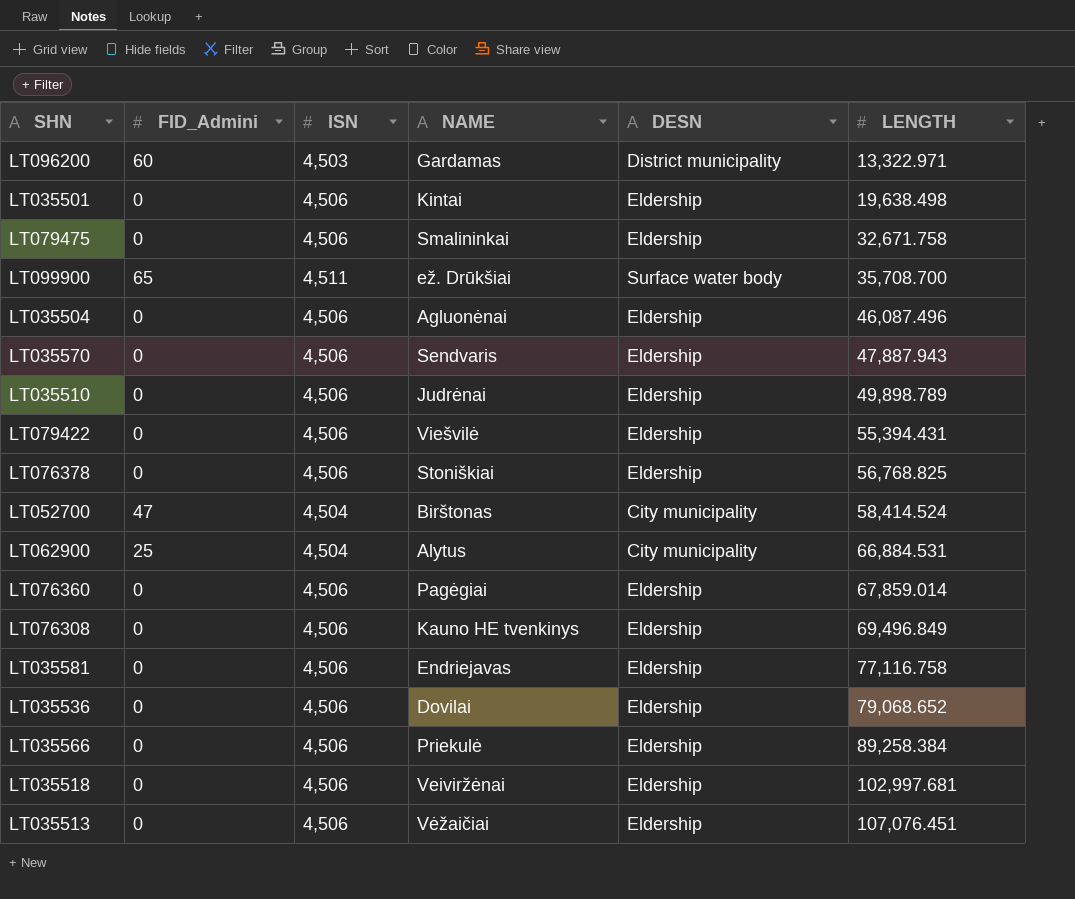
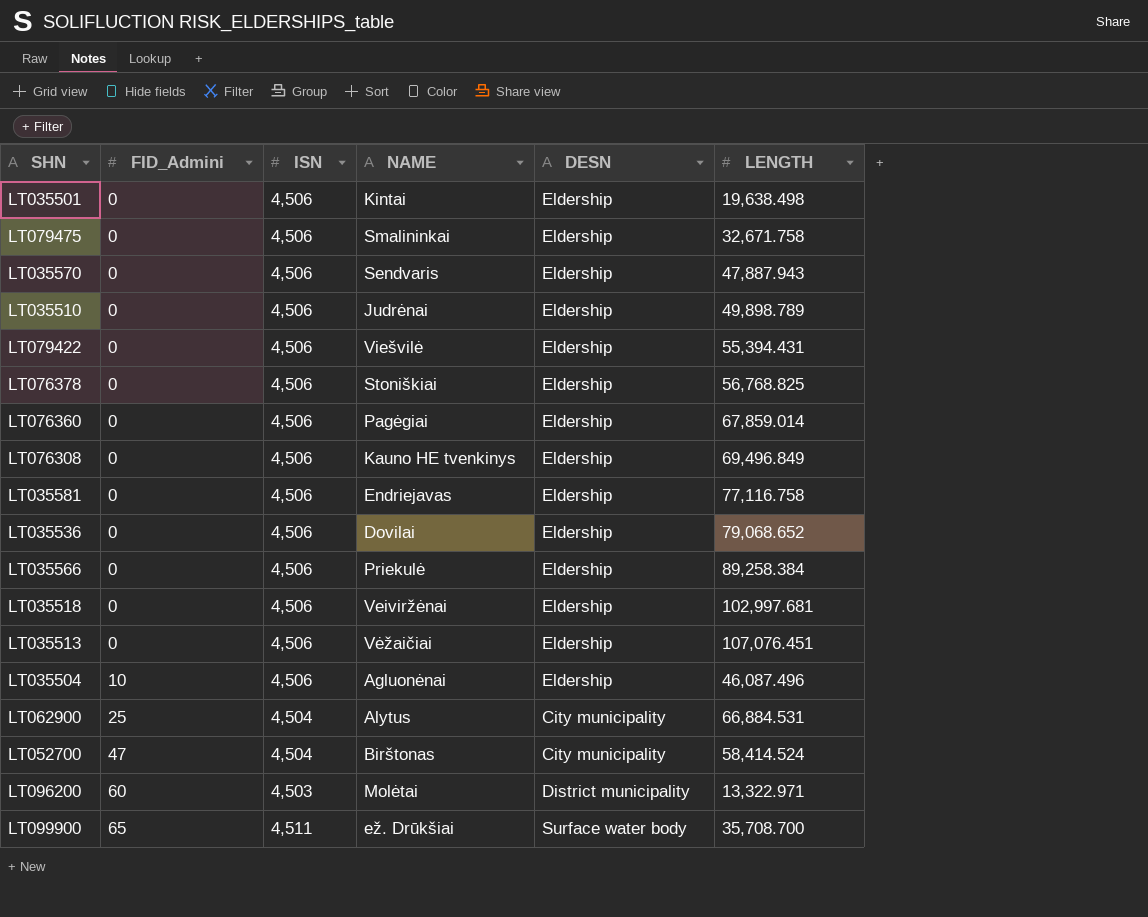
row order: LENGTH ascending -> FID_Admini ascending
LT035504 | FID_Admini: 0 -> 10
LT096200 | NAME: Gardamas -> Molėtai

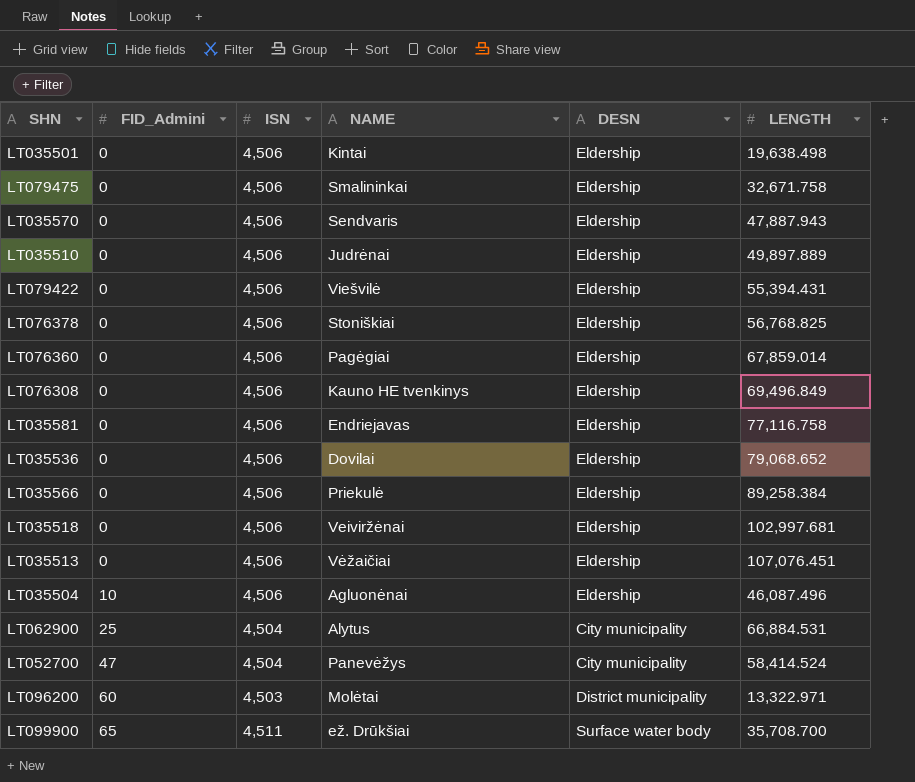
LT035510 | LENGTH: 49,898.789 -> 49,897.889
LT052700 | NAME: Birštonas -> Panevėžys

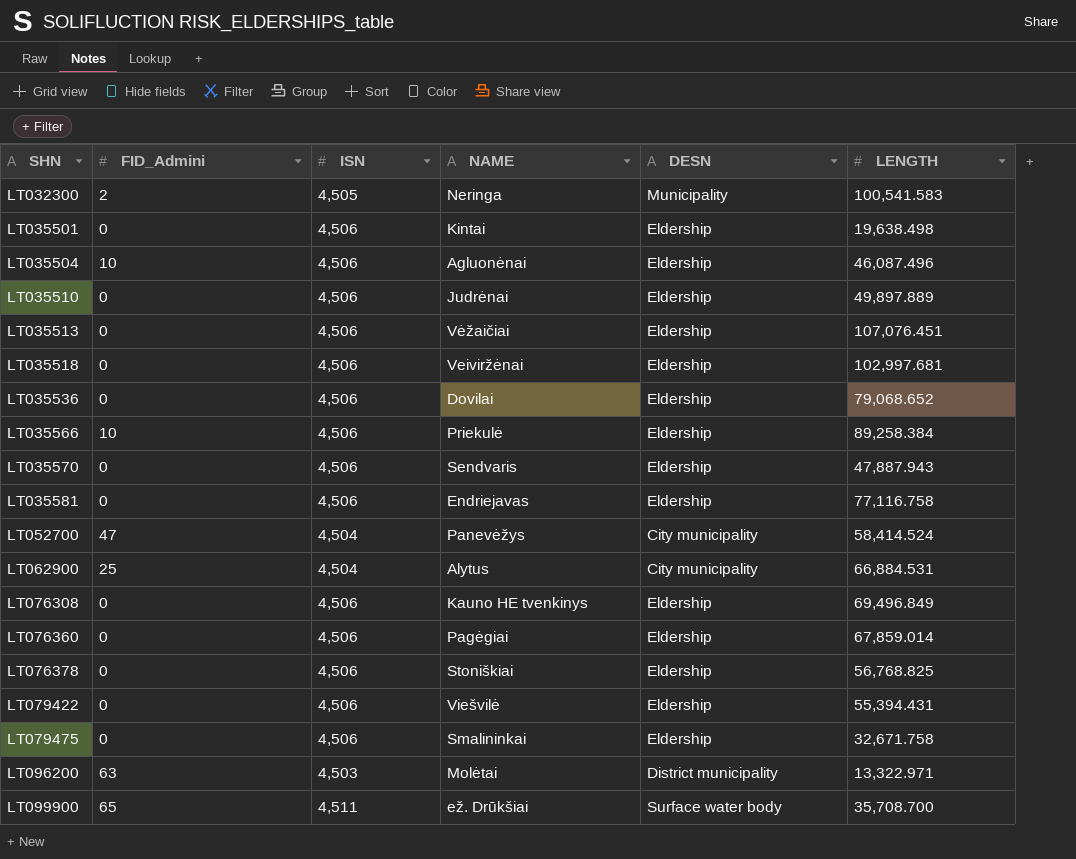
row order: FID_Admini ascending -> SHN ascending
row LT032300: none -> 2 | 4,505 | Neringa | Municipality | 100,541.583
LT035566 | FID_Admini: 0 -> 10
LT096200 | FID_Admini: 60 -> 63

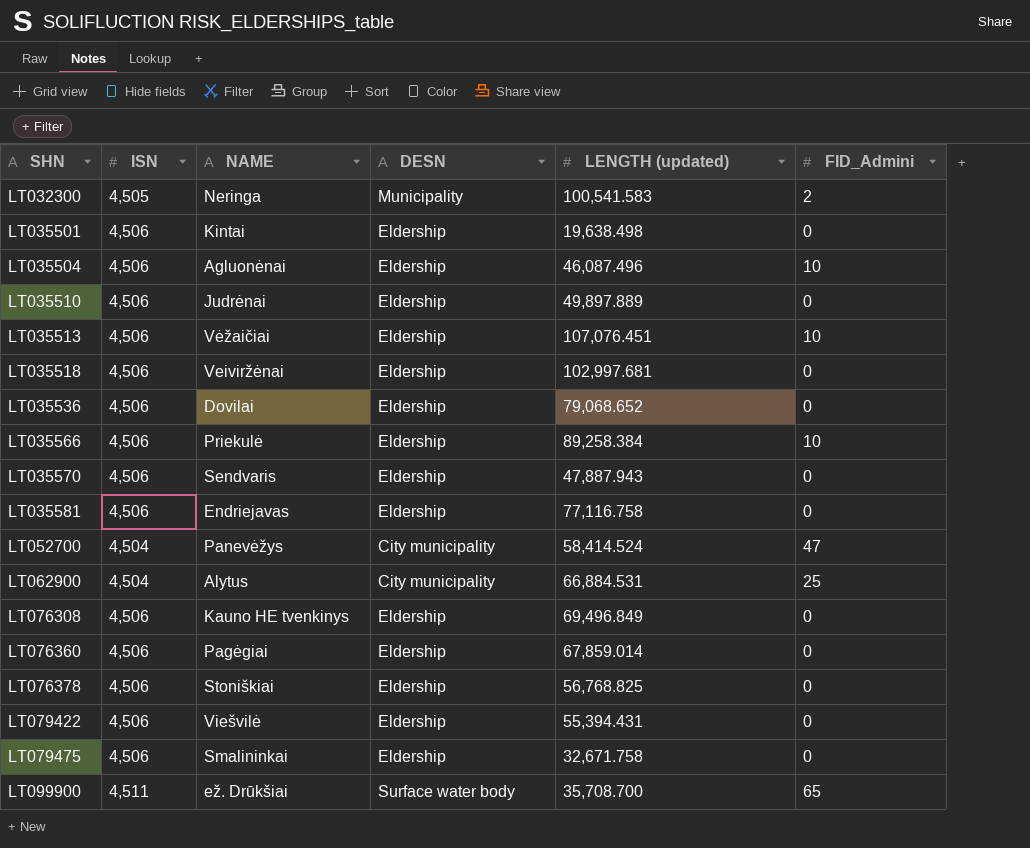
column name: LENGTH -> LENGTH (updated)
column FID_Admini | position: 2 -> 6
row LT096200: 63 | 4,503 | Molėtai | District municipality | 13,322.971 -> none
LT035513 | FID_Admini: 0 -> 10

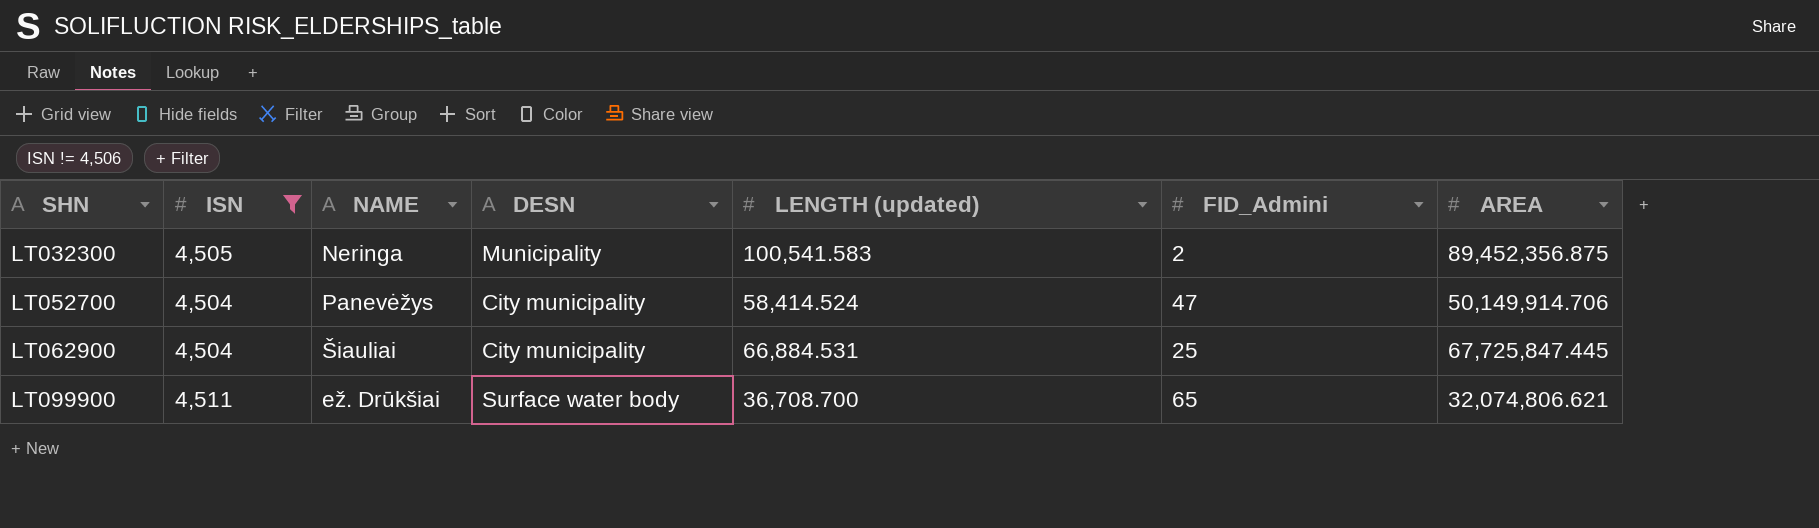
filter: none -> ISN != 4,506
column AREA | position: none -> 7
LT062900 | NAME: Alytus -> Šiauliai
LT099900 | LENGTH (updated): 35,708.700 -> 36,708.700

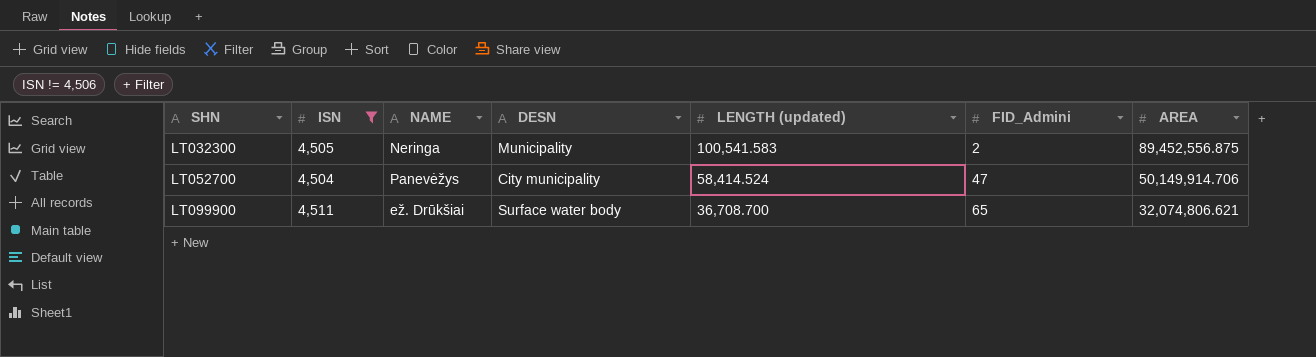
row LT062900: 4,504 | Šiauliai | City municipality | 66,884.531 | 25 | 67,725,847.445 -> none
LT032300 | AREA: 89,452,356.875 -> 89,452,556.875

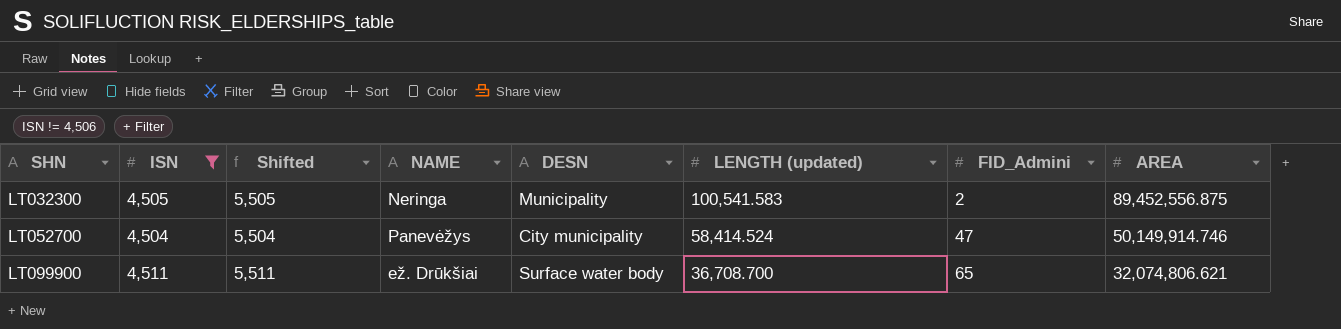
column Shifted | formula: none -> [ISN] + 1000
LT052700 | AREA: 50,149,914.706 -> 50,149,914.746

